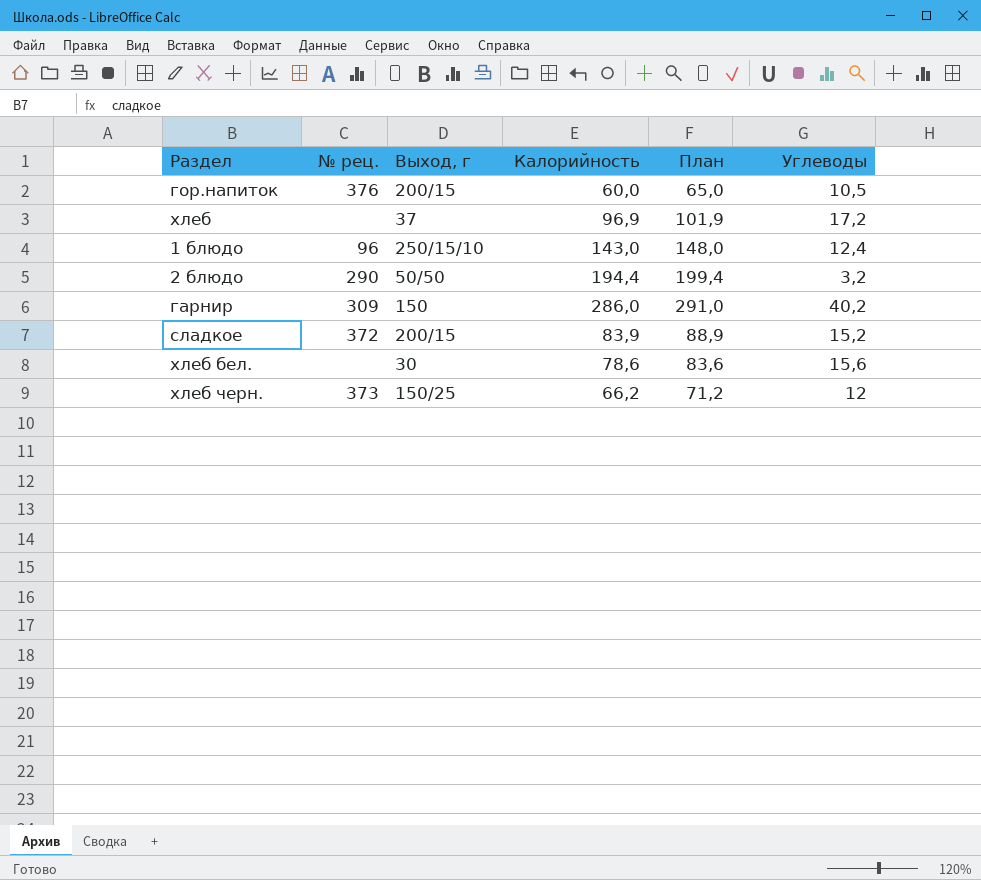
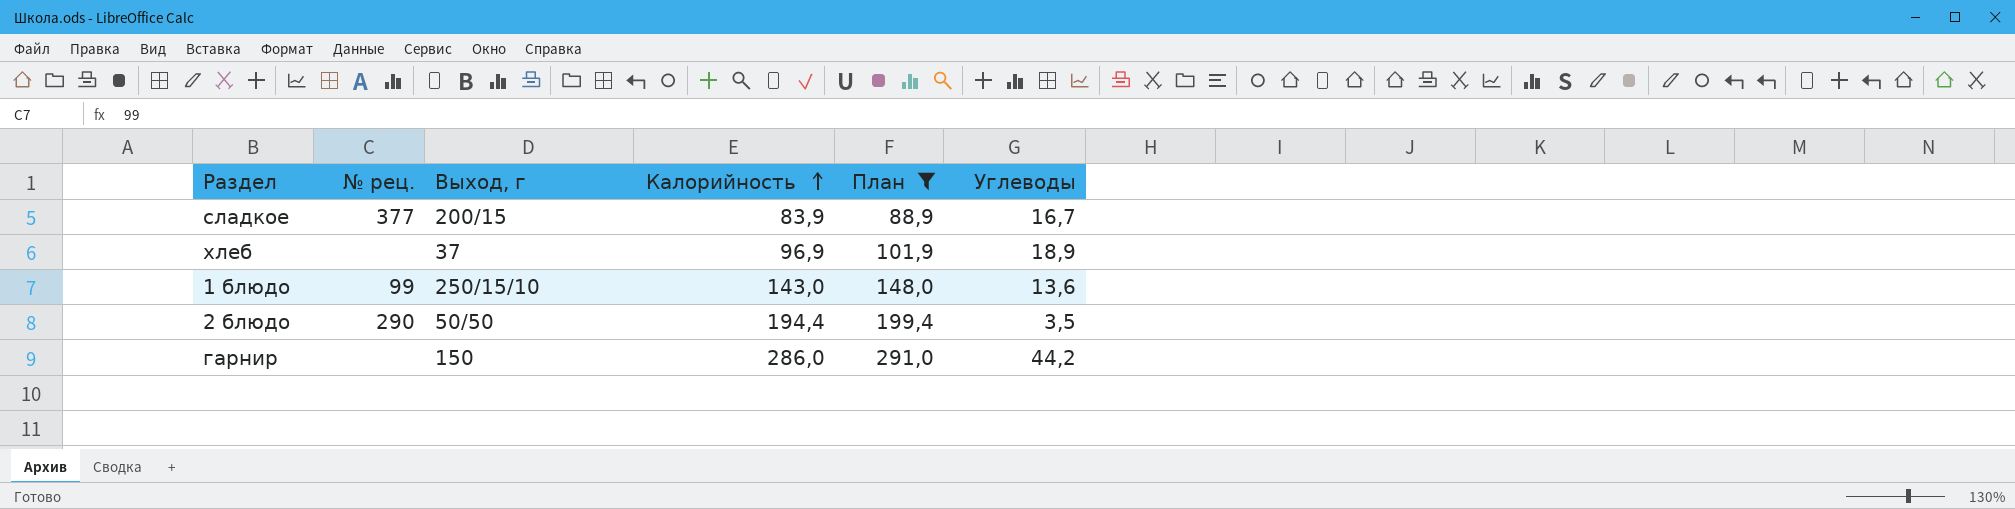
filter: none -> План >= 88,9
row order: none -> Калорийность ascending
сладкое | № рец.: 372 -> 377
сладкое | Углеводы: 15,2 -> 16,7
хлеб | Углеводы: 17,2 -> 18,9
1 блюдо | № рец.: 96 -> 99
1 блюдо | Углеводы: 12,4 -> 13,6
2 блюдо | Углеводы: 3,2 -> 3,5
гарнир | № рец.: 309 -> none
гарнир | Углеводы: 40,2 -> 44,2

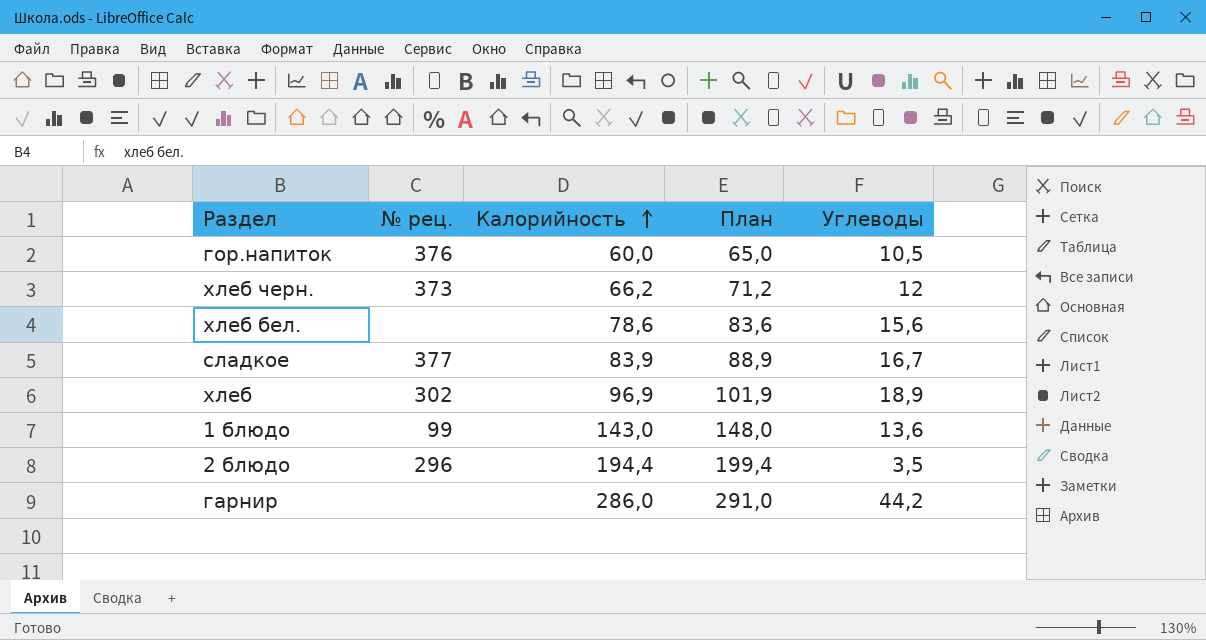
filter: План >= 88,9 -> none
column Выход, г | position: 3 -> none
хлеб | № рец.: none -> 302
2 блюдо | № рец.: 290 -> 296

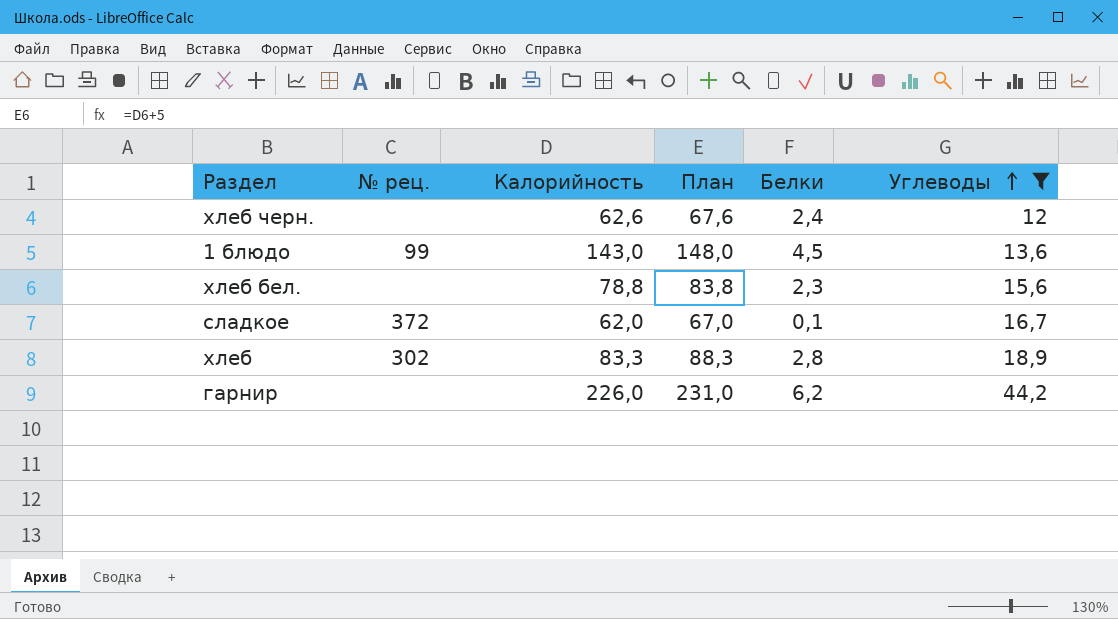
filter: none -> Углеводы >= 12
row order: Калорийность ascending -> Углеводы ascending
column Белки | position: none -> 5
хлеб черн. | № рец.: 373 -> none
хлеб черн. | Калорийность: 66,2 -> 62,6
хлеб черн. | План: 71,2 -> 67,6
хлеб бел. | Калорийность: 78,6 -> 78,8
хлеб бел. | План: 83,6 -> 83,8
сладкое | № рец.: 377 -> 372
сладкое | Калорийность: 83,9 -> 62,0
сладкое | План: 88,9 -> 67,0
хлеб | Калорийность: 96,9 -> 83,3
хлеб | План: 101,9 -> 88,3
гарнир | Калорийность: 286,0 -> 226,0
гарнир | План: 291,0 -> 231,0

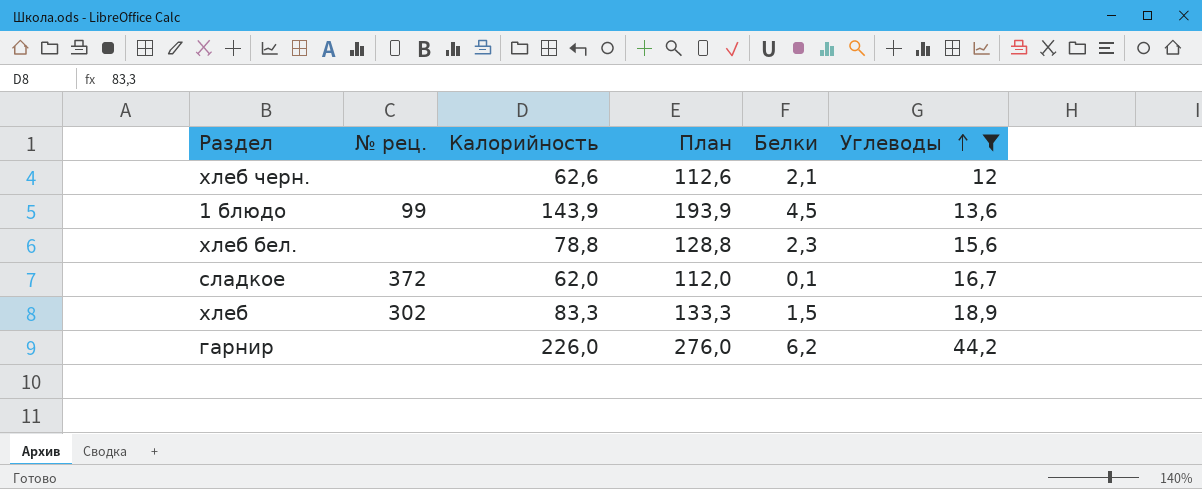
column План | formula: [Калорийность] + 5 -> [Калорийность] + 50
хлеб черн. | Белки: 2,4 -> 2,1
1 блюдо | Калорийность: 143,0 -> 143,9
хлеб | Белки: 2,8 -> 1,5

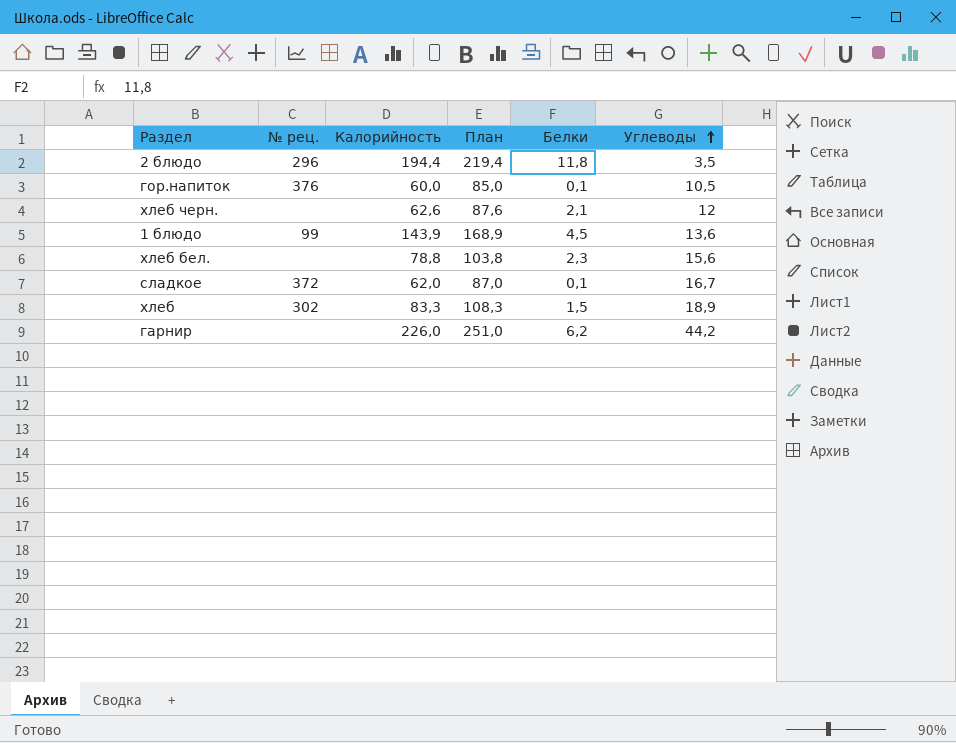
filter: Углеводы >= 12 -> none
column План | formula: [Калорийность] + 50 -> [Калорийность] + 25

